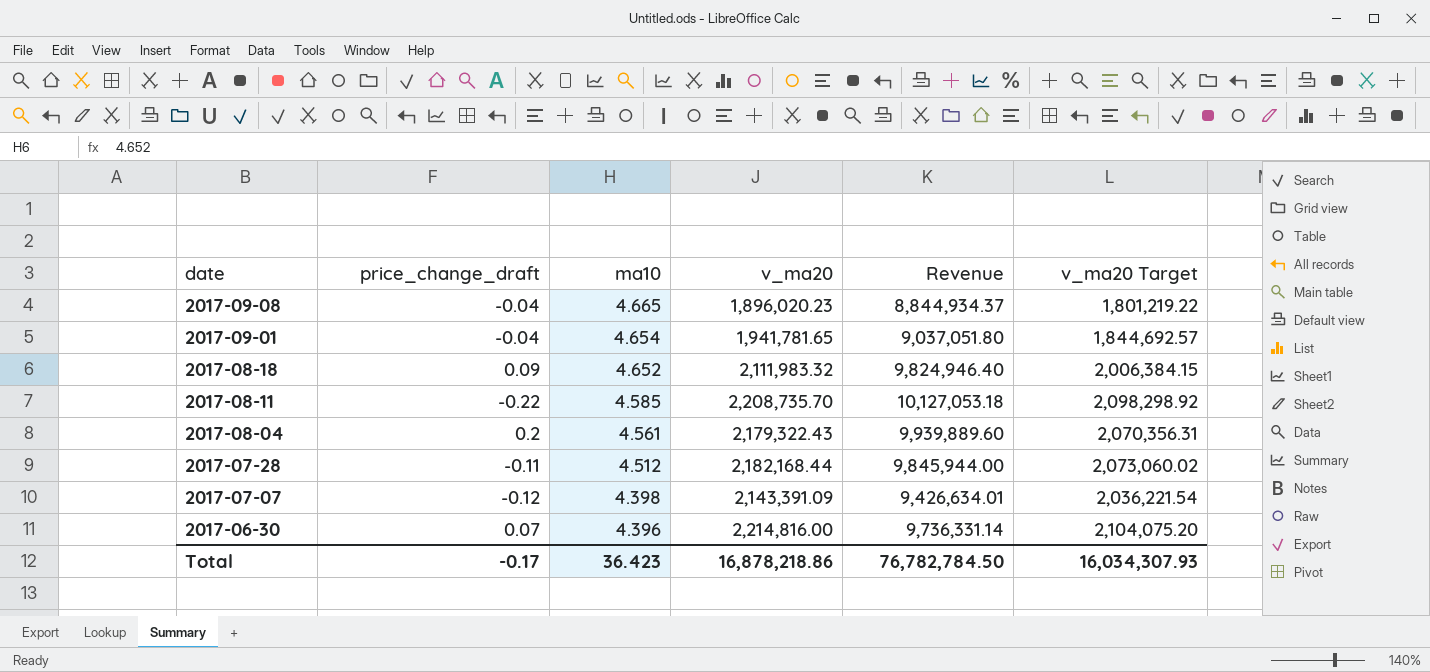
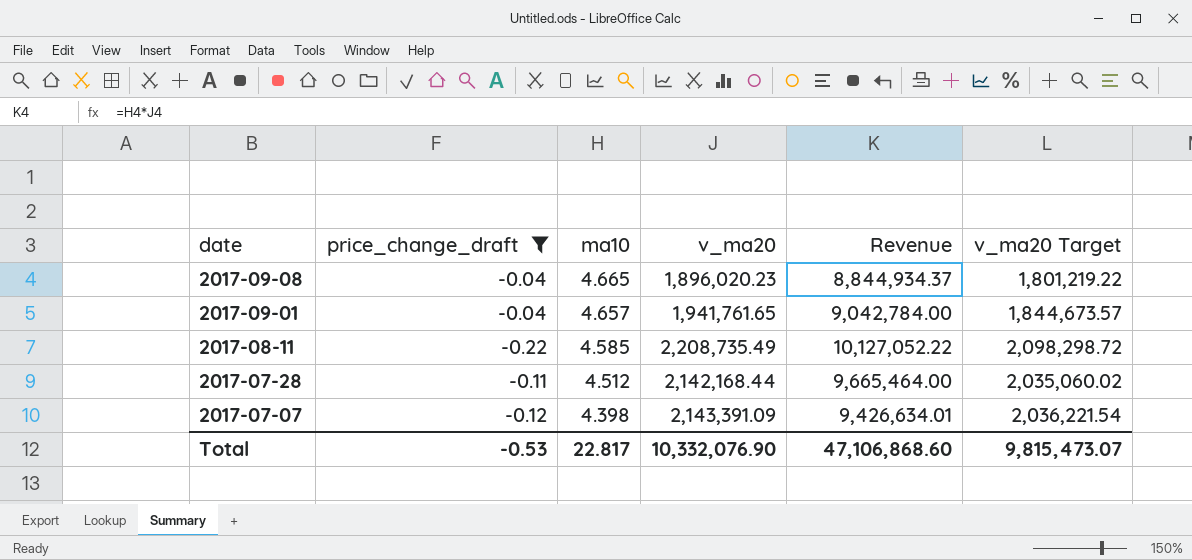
filter: none -> price_change_draft <= -0.04
2017-09-01 | ma10: 4.654 -> 4.657
2017-09-01 | v_ma20: 1,941,781.65 -> 1,941,761.65
2017-09-01 | Revenue: 9,037,051.80 -> 9,042,784.00
2017-09-01 | v_ma20 Target: 1,844,692.57 -> 1,844,673.57
2017-08-11 | v_ma20: 2,208,735.70 -> 2,208,735.49
2017-08-11 | Revenue: 10,127,053.18 -> 10,127,052.22
2017-08-11 | v_ma20 Target: 2,098,298.92 -> 2,098,298.72
2017-07-28 | v_ma20: 2,182,168.44 -> 2,142,168.44
2017-07-28 | Revenue: 9,845,944.00 -> 9,665,464.00
2017-07-28 | v_ma20 Target: 2,073,060.02 -> 2,035,060.02
Total | price_change_draft: -0.17 -> -0.53
Total | ma10: 36.423 -> 22.817
Total | v_ma20: 16,878,218.86 -> 10,332,076.90
Total | Revenue: 76,782,784.50 -> 47,106,868.60
Total | v_ma20 Target: 16,034,307.93 -> 9,815,473.07

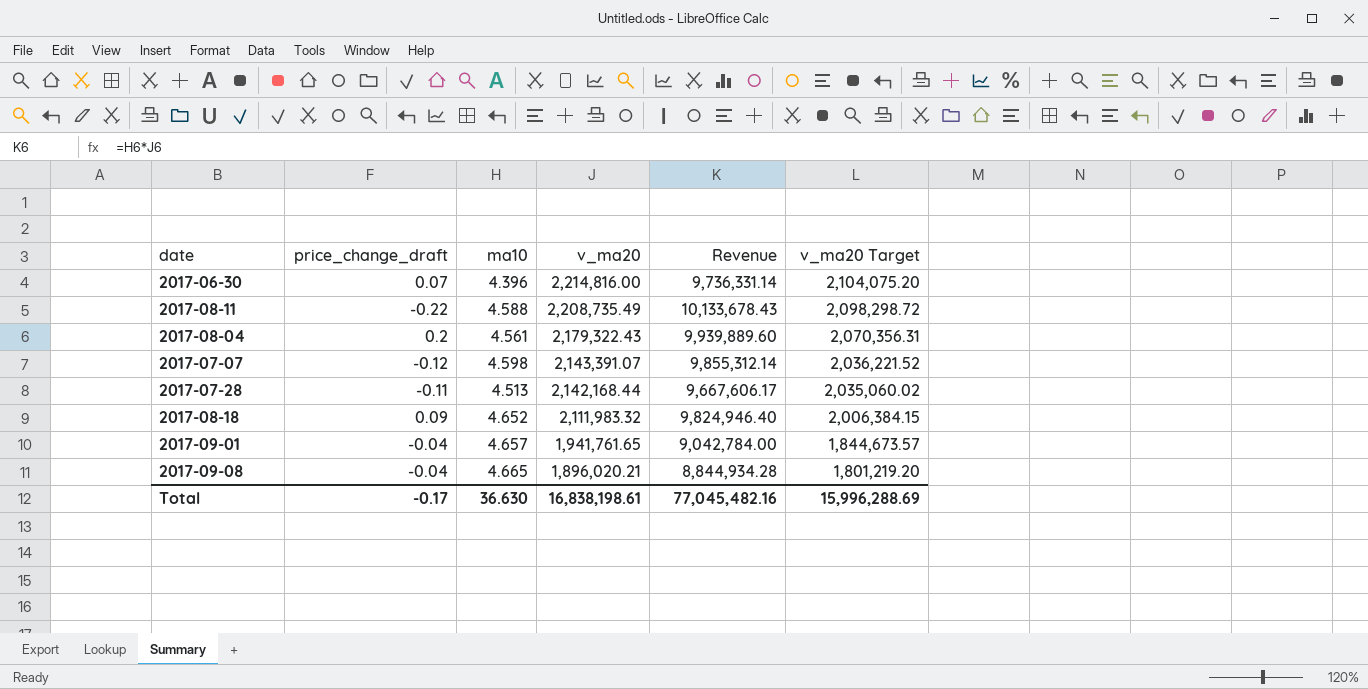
filter: price_change_draft <= -0.04 -> none
row order: date descending -> v_ma20 descending
2017-08-11 | ma10: 4.585 -> 4.588
2017-08-11 | Revenue: 10,127,052.22 -> 10,133,678.43
2017-07-07 | ma10: 4.398 -> 4.598
2017-07-07 | v_ma20: 2,143,391.09 -> 2,143,391.07
2017-07-07 | Revenue: 9,426,634.01 -> 9,855,312.14
2017-07-07 | v_ma20 Target: 2,036,221.54 -> 2,036,221.52
2017-07-28 | ma10: 4.512 -> 4.513
2017-07-28 | Revenue: 9,665,464.00 -> 9,667,606.17
2017-09-08 | v_ma20: 1,896,020.23 -> 1,896,020.21
2017-09-08 | Revenue: 8,844,934.37 -> 8,844,934.28
2017-09-08 | v_ma20 Target: 1,801,219.22 -> 1,801,219.20
Total | price_change_draft: -0.53 -> -0.17
Total | ma10: 22.817 -> 36.630
Total | v_ma20: 10,332,076.90 -> 16,838,198.61
Total | Revenue: 47,106,868.60 -> 77,045,482.16
Total | v_ma20 Target: 9,815,473.07 -> 15,996,288.69

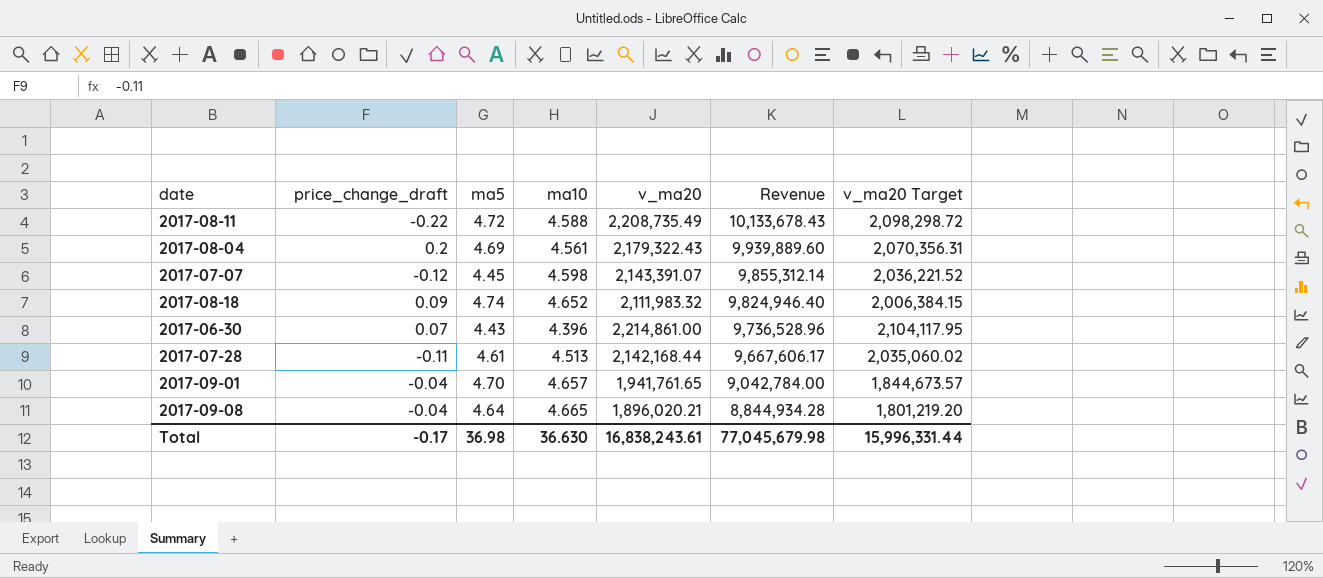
row order: v_ma20 descending -> Revenue descending
column ma5 | position: none -> 3
2017-06-30 | v_ma20: 2,214,816.00 -> 2,214,861.00
2017-06-30 | Revenue: 9,736,331.14 -> 9,736,528.96
2017-06-30 | v_ma20 Target: 2,104,075.20 -> 2,104,117.95
Total | v_ma20: 16,838,198.61 -> 16,838,243.61
Total | Revenue: 77,045,482.16 -> 77,045,679.98
Total | v_ma20 Target: 15,996,288.69 -> 15,996,331.44

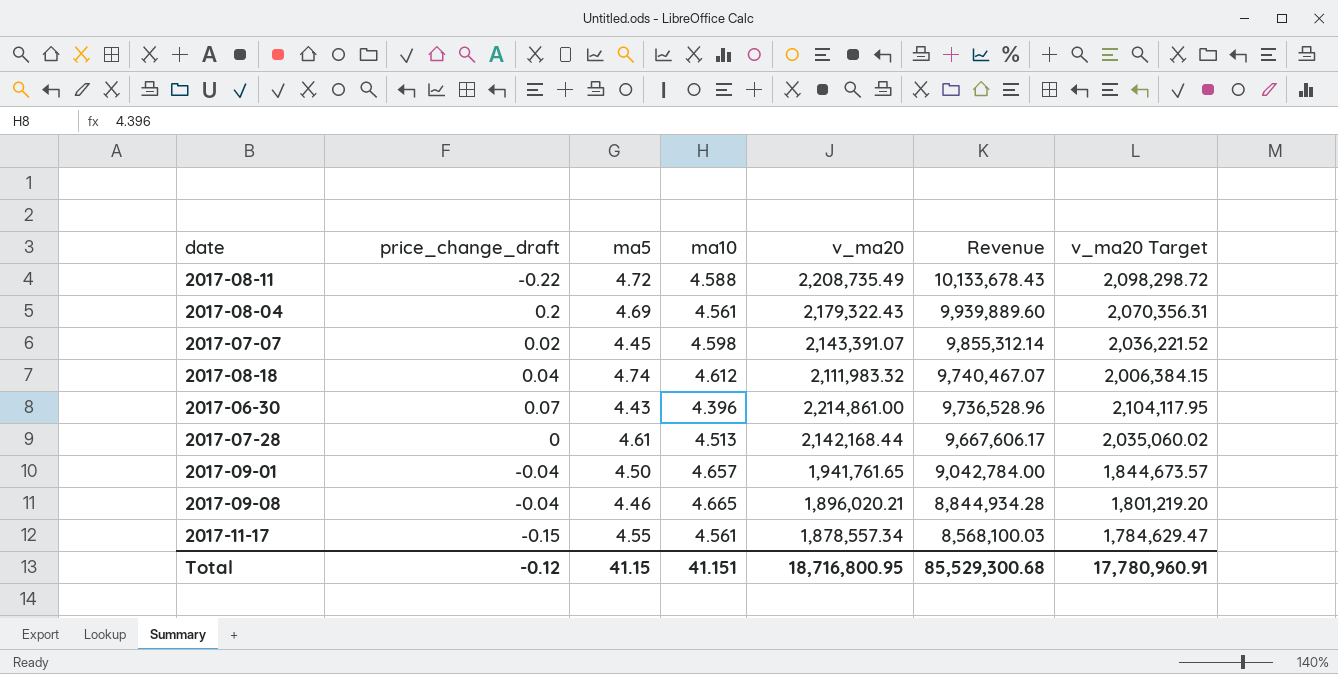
2017-07-07 | price_change_draft: -0.12 -> 0.02
2017-08-18 | price_change_draft: 0.09 -> 0.04
2017-08-18 | ma10: 4.652 -> 4.612
2017-08-18 | Revenue: 9,824,946.40 -> 9,740,467.07
2017-07-28 | price_change_draft: -0.11 -> 0
2017-09-01 | ma5: 4.70 -> 4.50
2017-09-08 | ma5: 4.64 -> 4.46
row 2017-11-17: none -> -0.15 | 4.55 | 4.561 | 1,878,557.34 | 8,568,100.03 | 1,784,629.47
Total | price_change_draft: -0.17 -> -0.12
Total | ma5: 36.98 -> 41.15
Total | ma10: 36.630 -> 41.151
Total | v_ma20: 16,838,243.61 -> 18,716,800.95
Total | Revenue: 77,045,679.98 -> 85,529,300.68
Total | v_ma20 Target: 15,996,331.44 -> 17,780,960.91

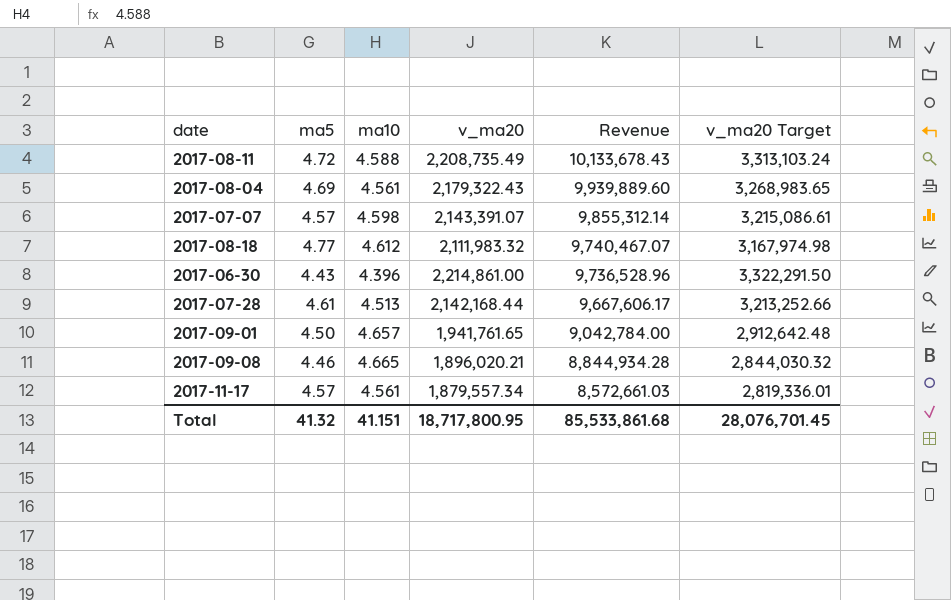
column price_change_draft | position: 2 -> none
column v_ma20 Target | formula: [v_ma20] * 0.95 -> [v_ma20] * 1.5
2017-07-07 | ma5: 4.45 -> 4.57
2017-08-18 | ma5: 4.74 -> 4.77
2017-11-17 | ma5: 4.55 -> 4.57
2017-11-17 | v_ma20: 1,878,557.34 -> 1,879,557.34
2017-11-17 | Revenue: 8,568,100.03 -> 8,572,661.03
Total | ma5: 41.15 -> 41.32
Total | v_ma20: 18,716,800.95 -> 18,717,800.95
Total | Revenue: 85,529,300.68 -> 85,533,861.68
Total | v_ma20 Target: 17,780,960.91 -> 28,076,701.45

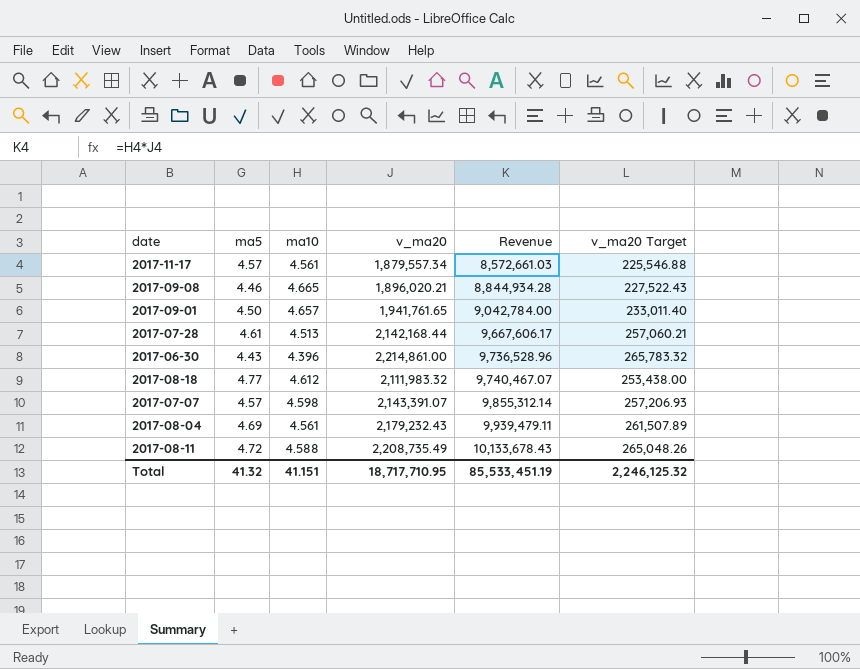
row order: Revenue descending -> Revenue ascending
column v_ma20 Target | formula: [v_ma20] * 1.5 -> [v_ma20] * 0.12
2017-08-04 | v_ma20: 2,179,322.43 -> 2,179,232.43
2017-08-04 | Revenue: 9,939,889.60 -> 9,939,479.11
Total | v_ma20: 18,717,800.95 -> 18,717,710.95
Total | Revenue: 85,533,861.68 -> 85,533,451.19
Total | v_ma20 Target: 28,076,701.45 -> 2,246,125.32

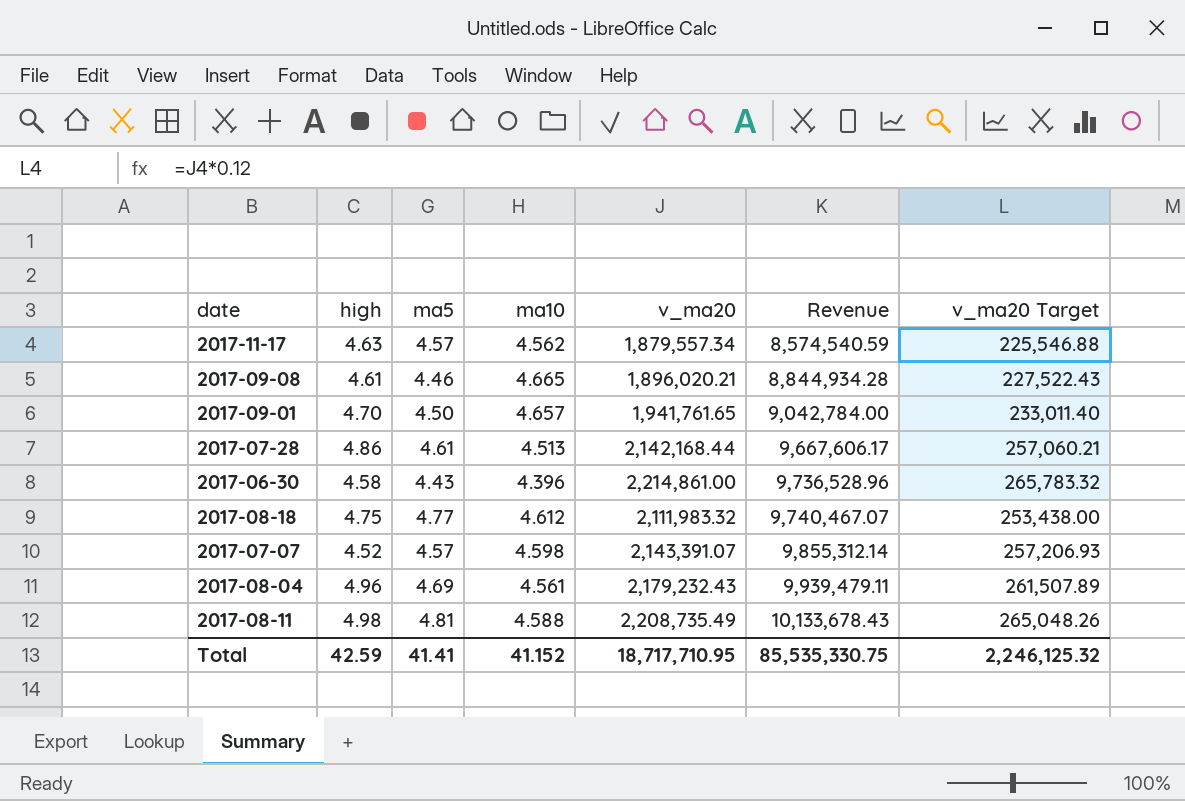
column high | position: none -> 2
2017-11-17 | ma10: 4.561 -> 4.562
2017-11-17 | Revenue: 8,572,661.03 -> 8,574,540.59
2017-08-11 | ma5: 4.72 -> 4.81
Total | ma5: 41.32 -> 41.41
Total | ma10: 41.151 -> 41.152
Total | Revenue: 85,533,451.19 -> 85,535,330.75

